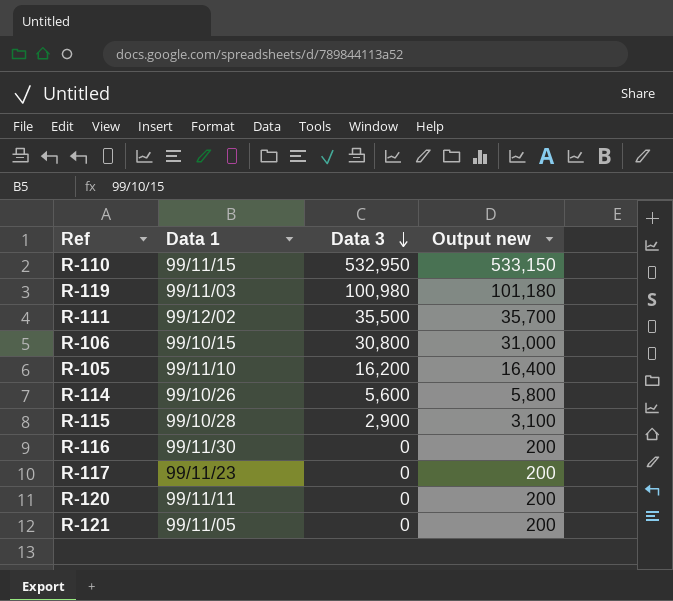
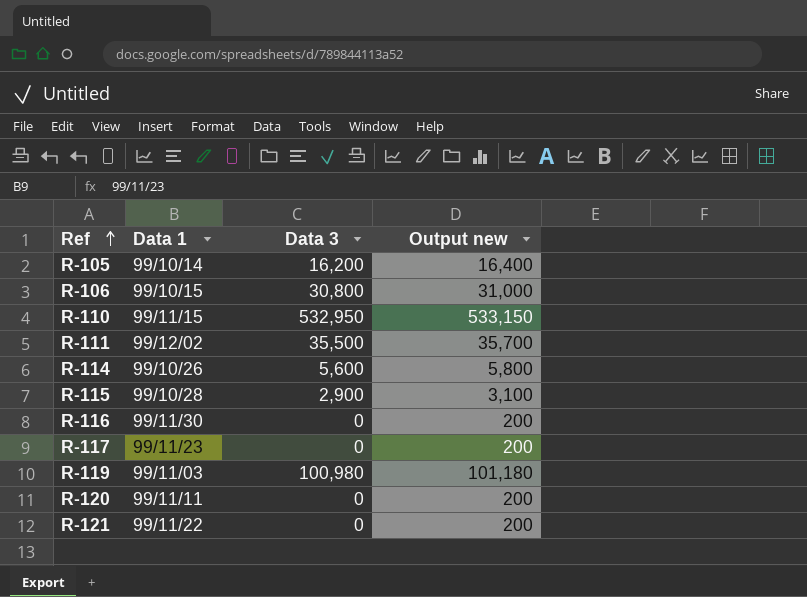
row order: Data 3 descending -> Ref ascending
R-105 | Data 1: 99/11/10 -> 99/10/14
R-121 | Data 1: 99/11/05 -> 99/11/22

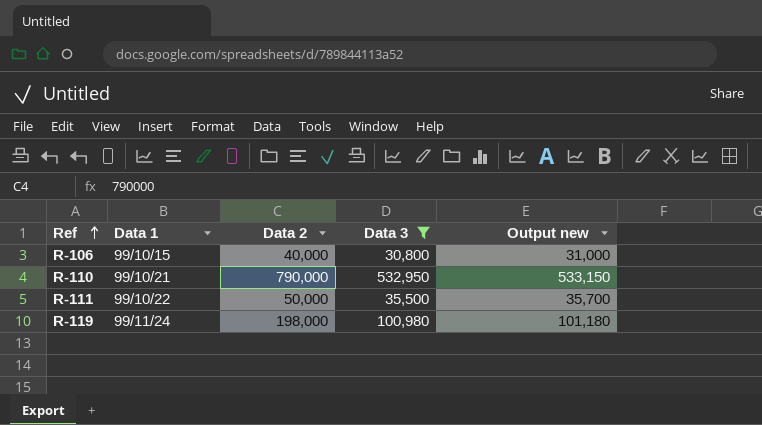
filter: none -> Data 3 >= 30,800
column Data 2 | position: none -> 3
R-110 | Data 1: 99/11/15 -> 99/10/21
R-111 | Data 1: 99/12/02 -> 99/10/22
R-119 | Data 1: 99/11/03 -> 99/11/24

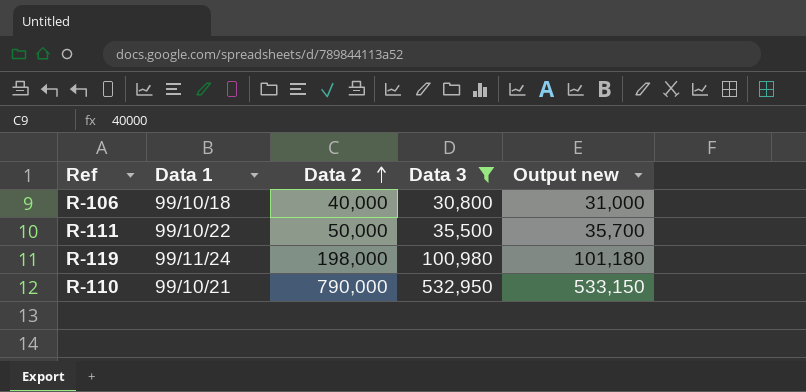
row order: Ref ascending -> Data 2 ascending
R-106 | Data 1: 99/10/15 -> 99/10/18

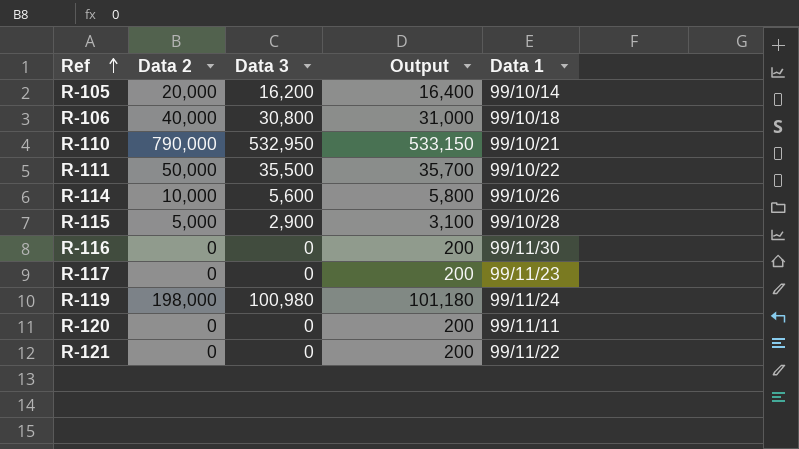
filter: Data 3 >= 30,800 -> none
row order: Data 2 ascending -> Ref ascending
column name: Output new -> Output
column Data 1 | position: 2 -> 5

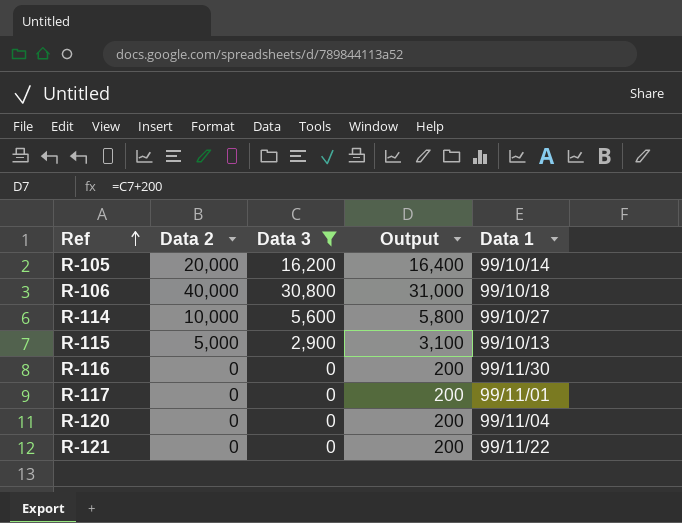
filter: none -> Data 3 <= 30,800
R-114 | Data 1: 99/10/26 -> 99/10/27
R-115 | Data 1: 99/10/28 -> 99/10/13
R-117 | Data 1: 99/11/23 -> 99/11/01
R-120 | Data 1: 99/11/11 -> 99/11/04

